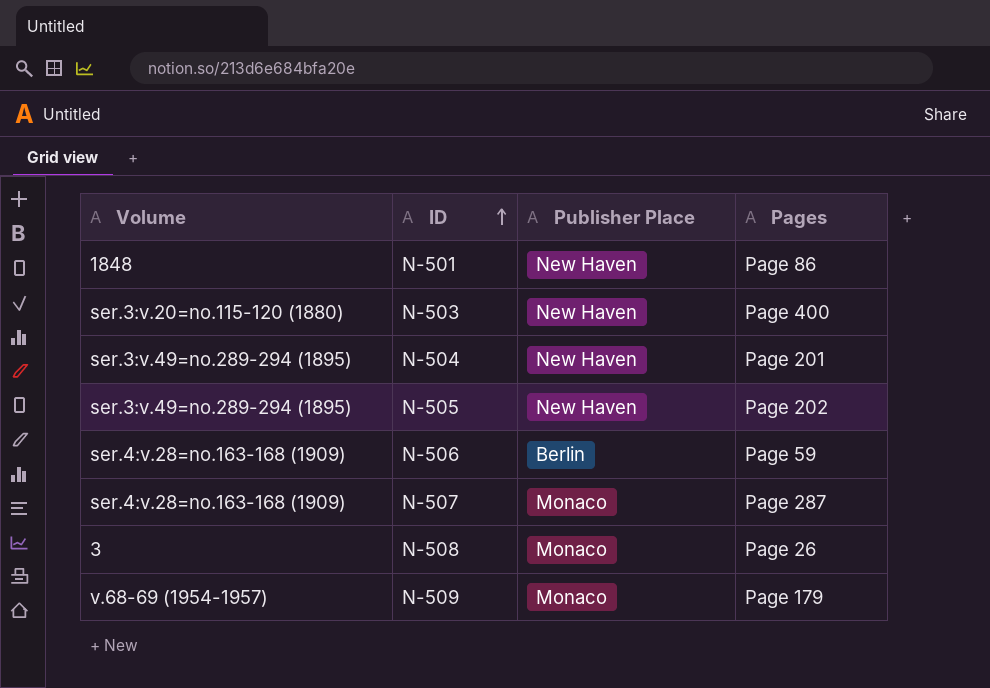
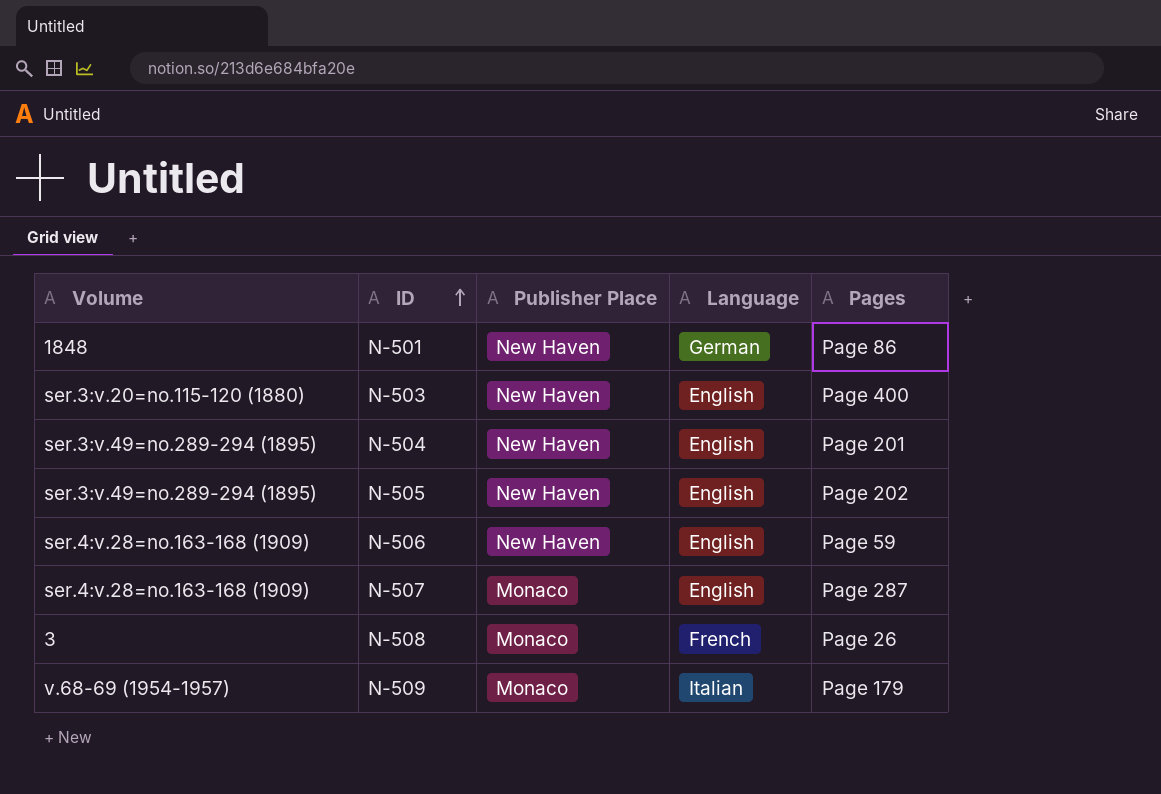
column Language | position: none -> 4
N-506 | Publisher Place: Berlin -> New Haven

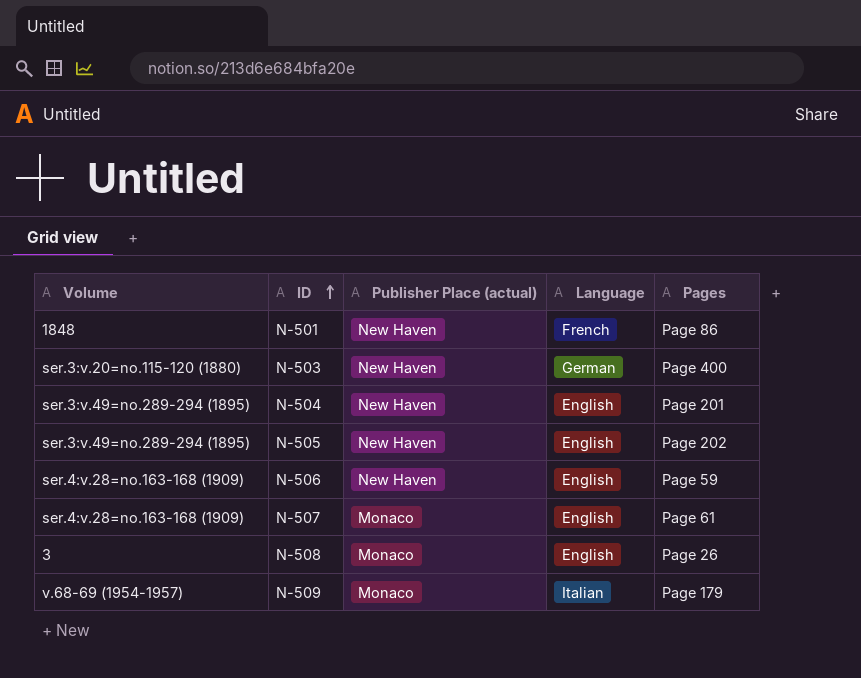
column name: Publisher Place -> Publisher Place (actual)
N-501 | Language: German -> French
N-503 | Language: English -> German
N-507 | Pages: Page 287 -> Page 61
N-508 | Language: French -> English

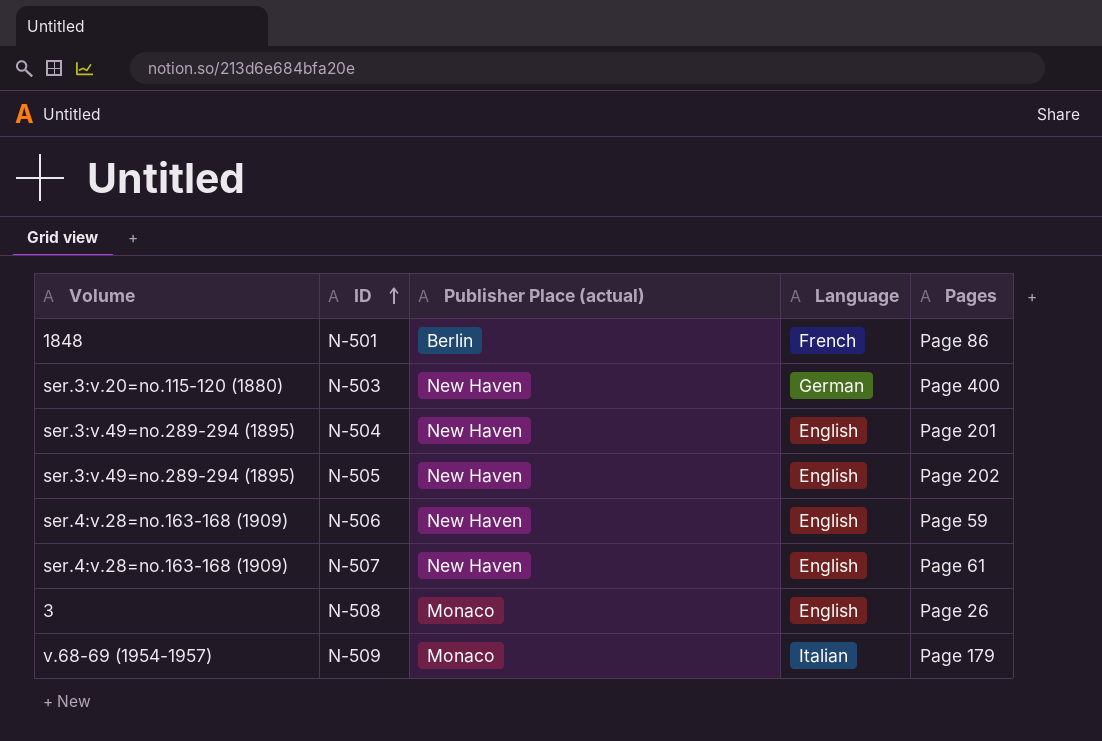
N-501 | Publisher Place (actual): New Haven -> Berlin
N-507 | Publisher Place (actual): Monaco -> New Haven

